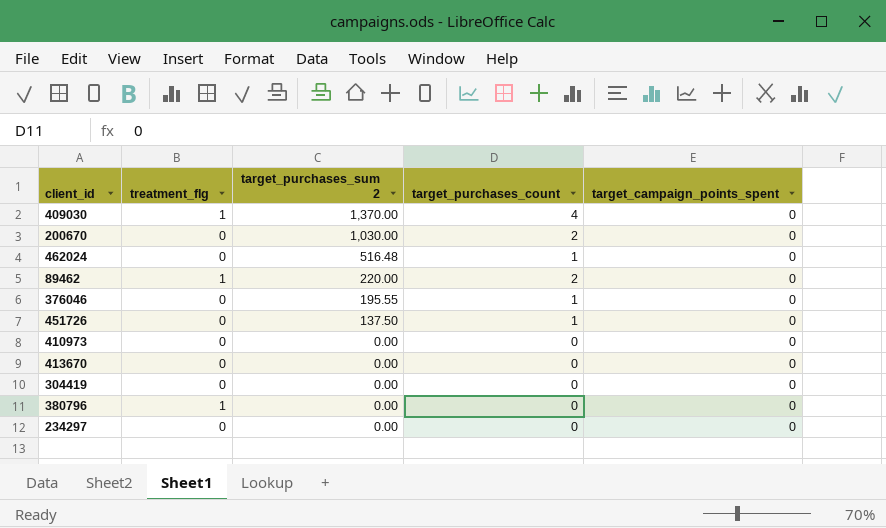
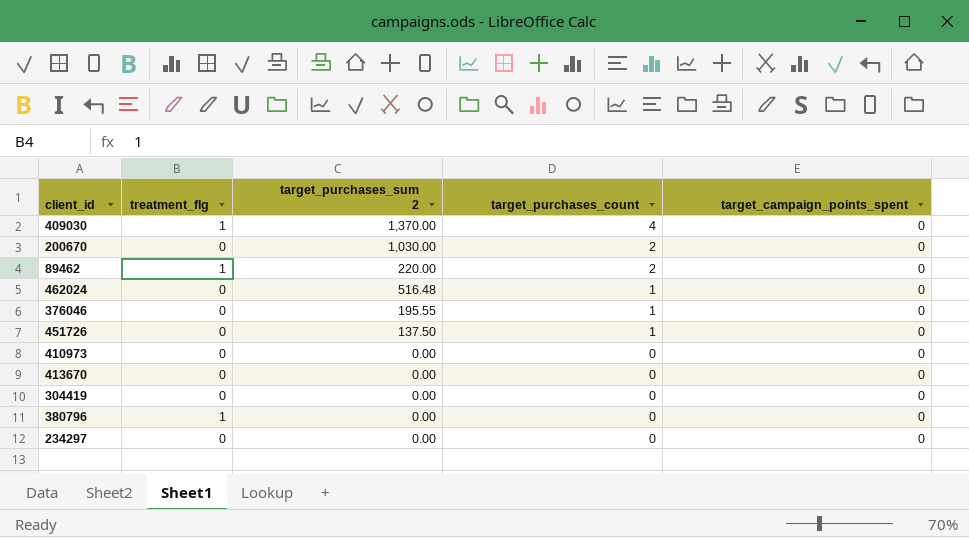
row order: target_purchases_sum 2 descending -> target_purchases_count descending

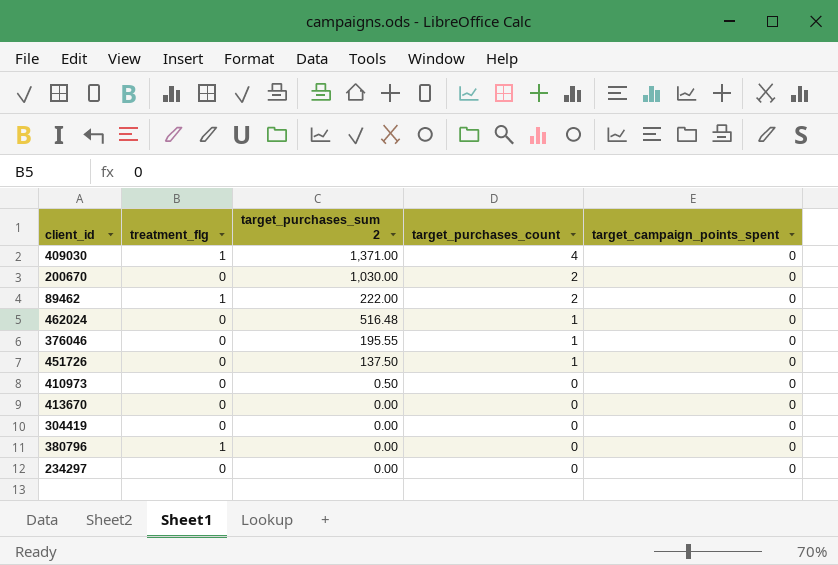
409030 | target_purchases_sum 2: 1,370.00 -> 1,371.00
89462 | target_purchases_sum 2: 220.00 -> 222.00
410973 | target_purchases_sum 2: 0.00 -> 0.50

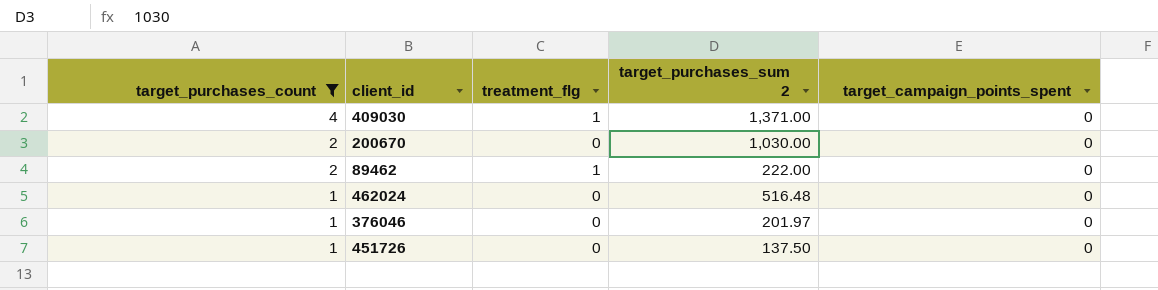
filter: none -> target_purchases_count != 0
column target_purchases_count | position: 4 -> 1
376046 | target_purchases_sum 2: 195.55 -> 201.97

